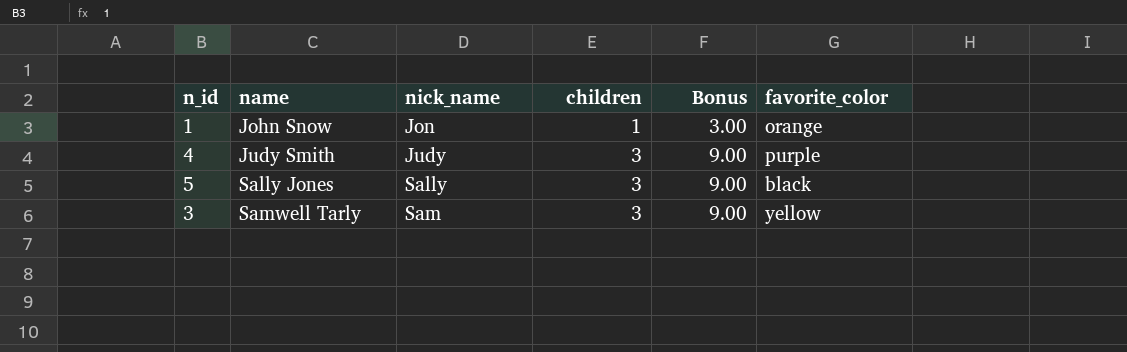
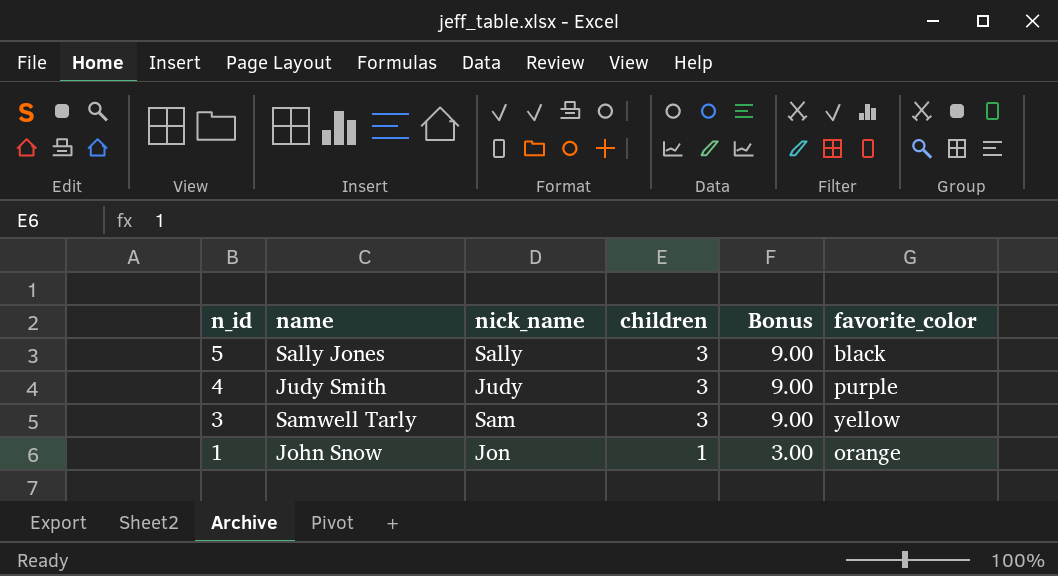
row order: name ascending -> n_id descending

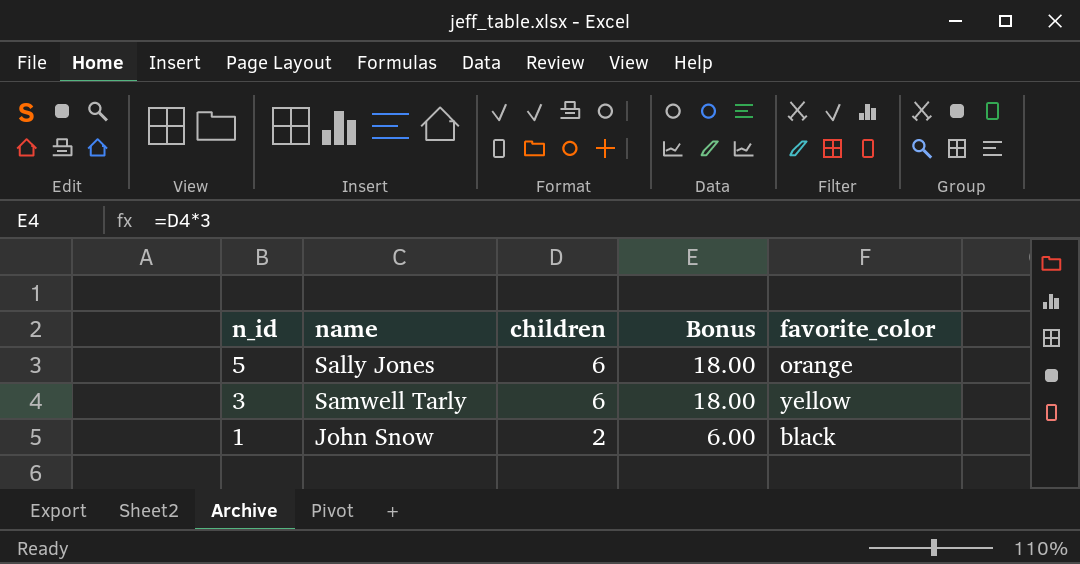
column nick_name | position: 3 -> none
row 4: Judy Smith | Judy | 3 | 9.00 | purple -> none
5 | children: 3 -> 6
5 | Bonus: 9.00 -> 18.00
5 | favorite_color: black -> orange
3 | children: 3 -> 6
3 | Bonus: 9.00 -> 18.00
1 | children: 1 -> 2
1 | Bonus: 3.00 -> 6.00
1 | favorite_color: orange -> black

